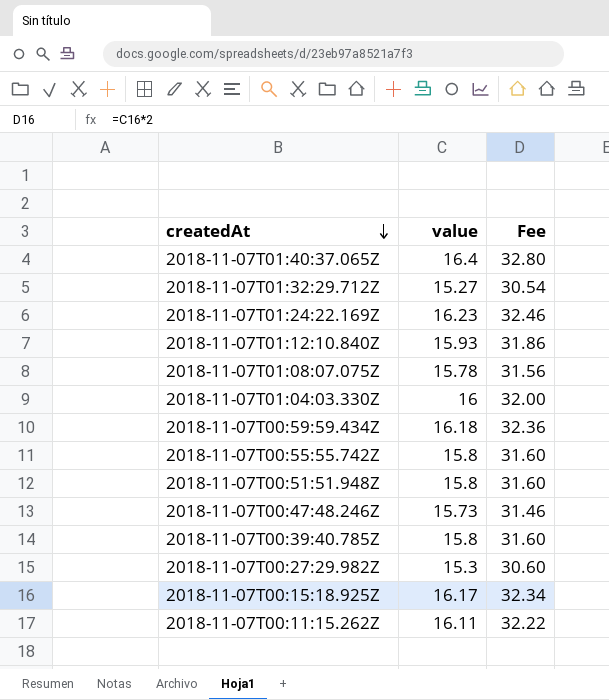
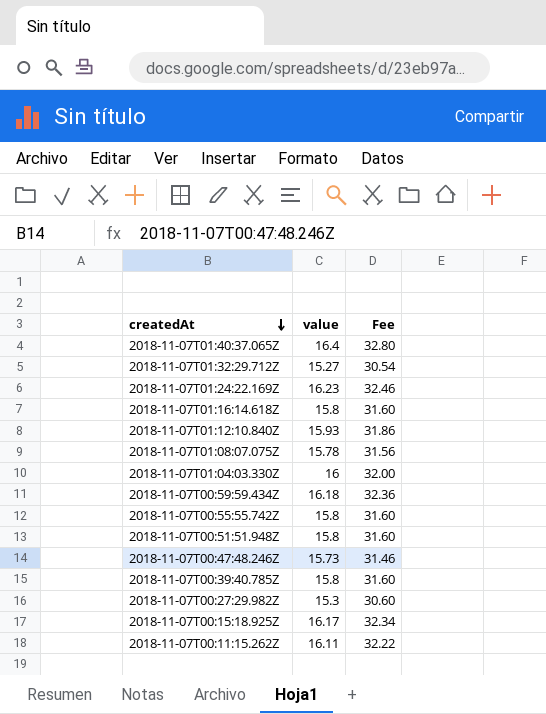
row 2018-11-07T01:16:14.618Z: none -> 15.8 | 31.60

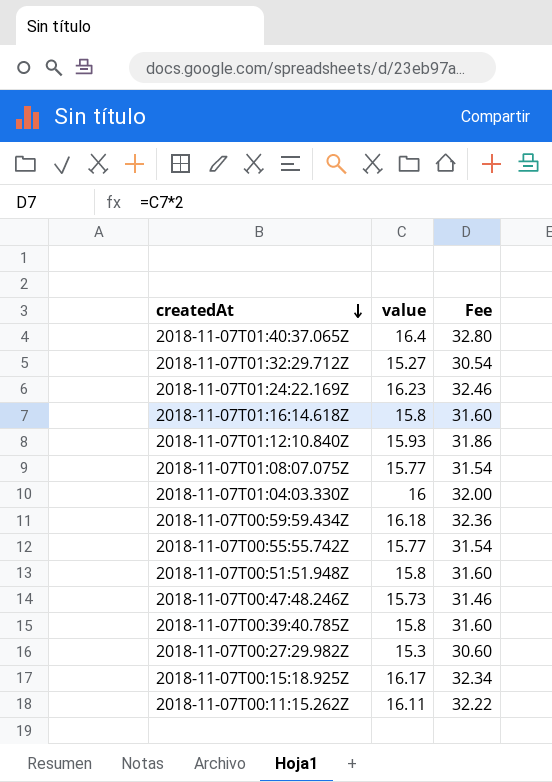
2018-11-07T01:08:07.075Z | value: 15.78 -> 15.77
2018-11-07T01:08:07.075Z | Fee: 31.56 -> 31.54
2018-11-07T00:55:55.742Z | value: 15.8 -> 15.77
2018-11-07T00:55:55.742Z | Fee: 31.60 -> 31.54

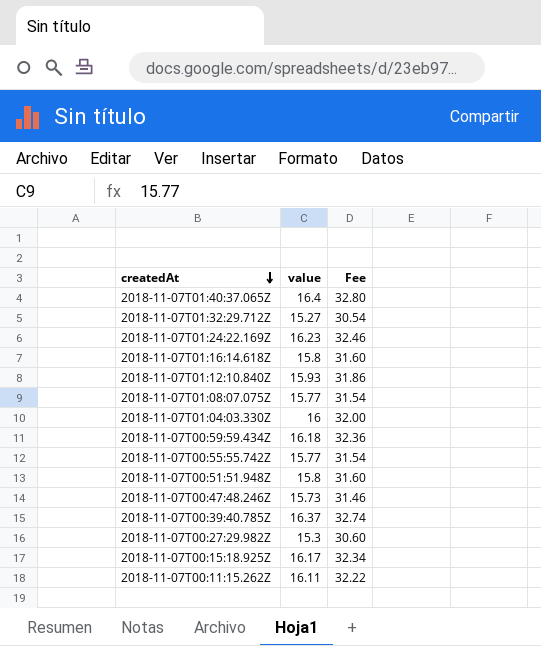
2018-11-07T00:39:40.785Z | value: 15.8 -> 16.37
2018-11-07T00:39:40.785Z | Fee: 31.60 -> 32.74

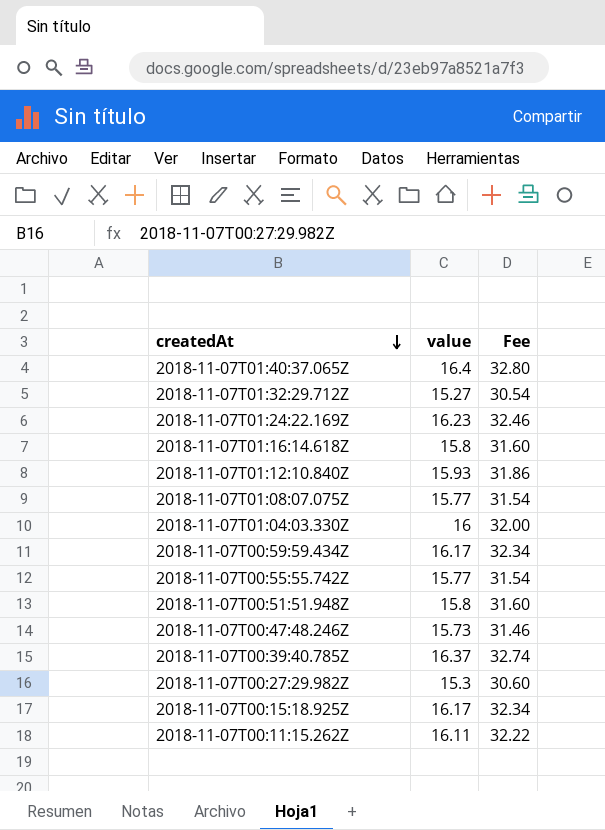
2018-11-07T00:59:59.434Z | value: 16.18 -> 16.17
2018-11-07T00:59:59.434Z | Fee: 32.36 -> 32.34

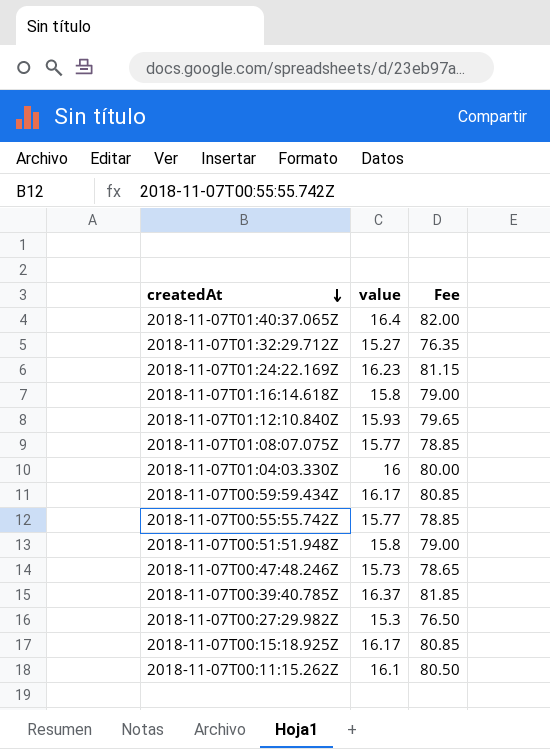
column Fee | formula: [value] * 2 -> [value] * 5
2018-11-07T00:11:15.262Z | value: 16.11 -> 16.1

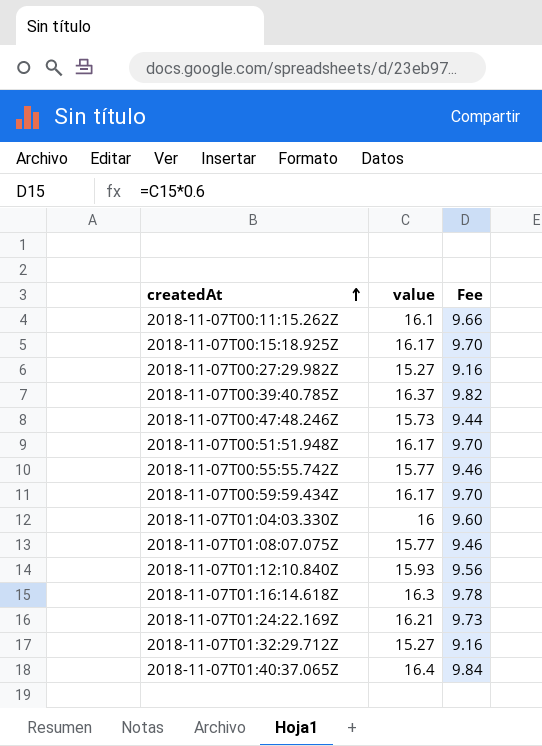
row order: createdAt descending -> createdAt ascending
column Fee | formula: [value] * 5 -> [value] * 0.6
2018-11-07T00:27:29.982Z | value: 15.3 -> 15.27
2018-11-07T00:51:51.948Z | value: 15.8 -> 16.17
2018-11-07T01:16:14.618Z | value: 15.8 -> 16.3
2018-11-07T01:24:22.169Z | value: 16.23 -> 16.21

